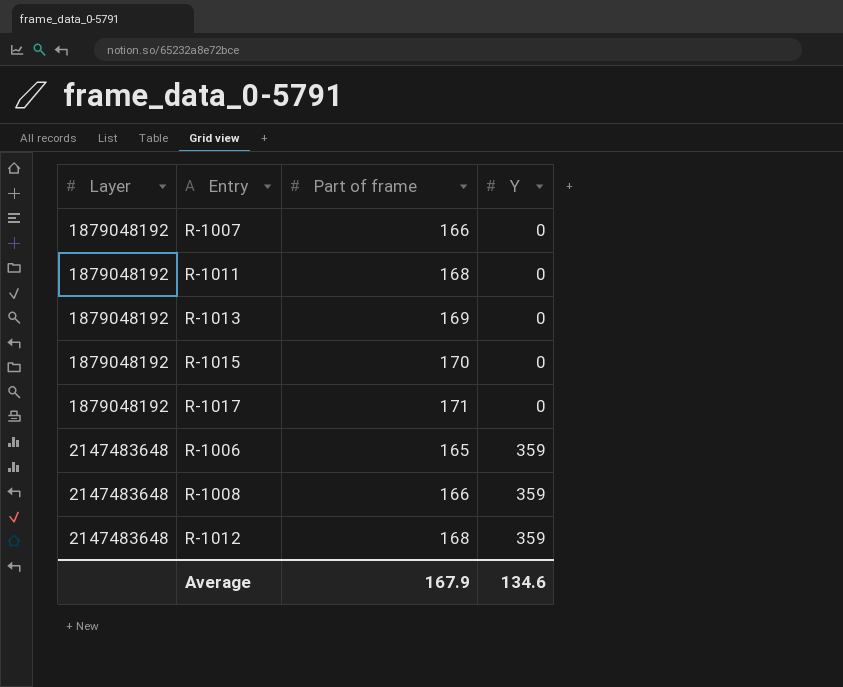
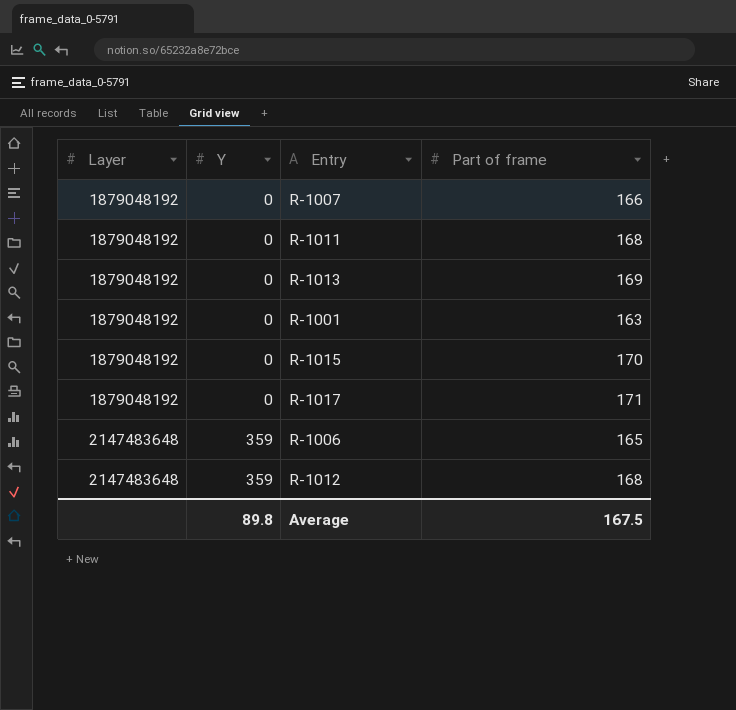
column Y | position: 4 -> 2
row R-1008: 2147483648 | 166 | 359 -> none
row R-1001: none -> 1879048192 | 0 | 163
Average | Y: 134.6 -> 89.8
Average | Part of frame: 167.9 -> 167.5

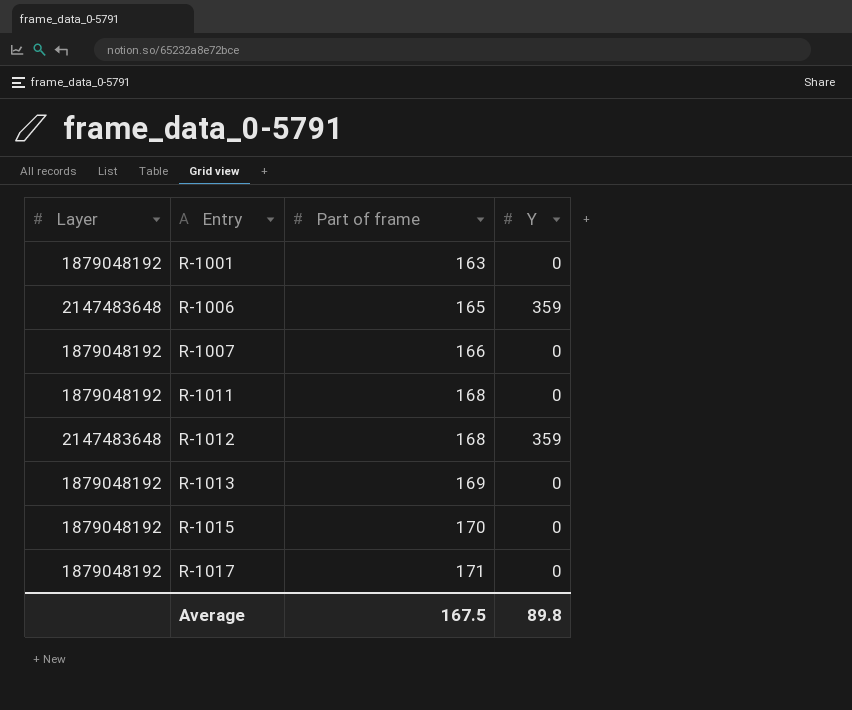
row order: Layer ascending -> Entry ascending
column Y | position: 2 -> 4

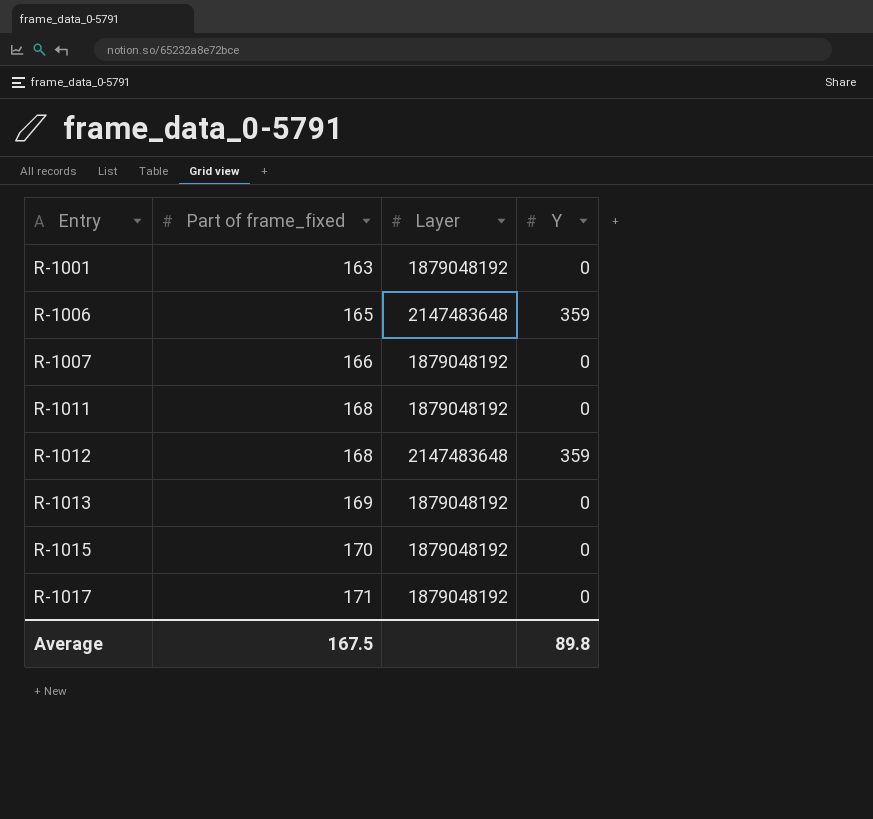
column name: Part of frame -> Part of frame_fixed
column Layer | position: 1 -> 3

